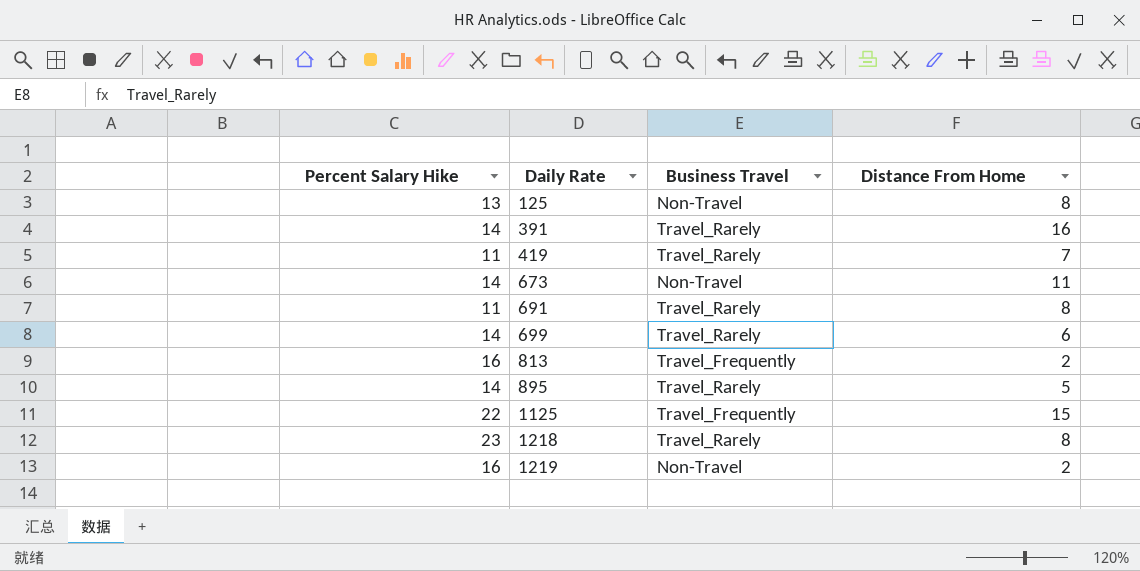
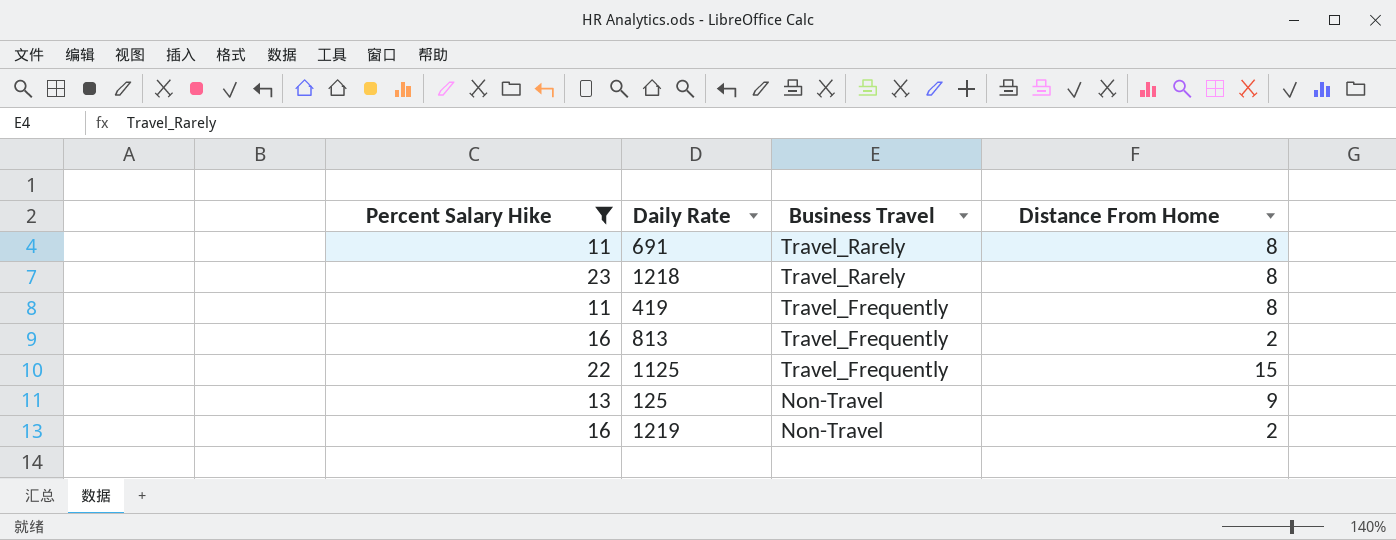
filter: none -> Percent Salary Hike != 14
row order: Daily Rate ascending -> Business Travel descending
419 | Business Travel: Travel_Rarely -> Travel_Frequently
419 | Distance From Home: 7 -> 8
125 | Distance From Home: 8 -> 9

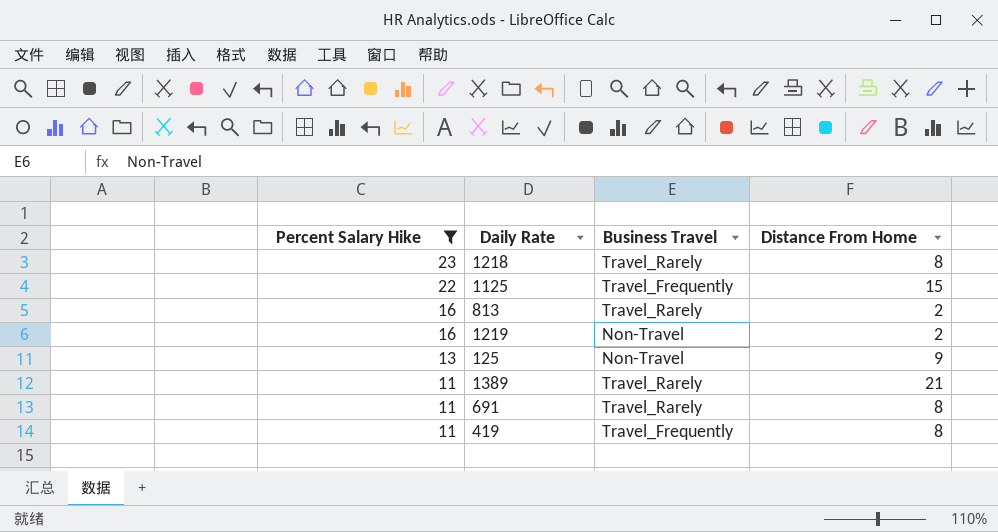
row order: Business Travel descending -> Percent Salary Hike descending
813 | Business Travel: Travel_Frequently -> Travel_Rarely
row 1389: none -> 11 | Travel_Rarely | 21

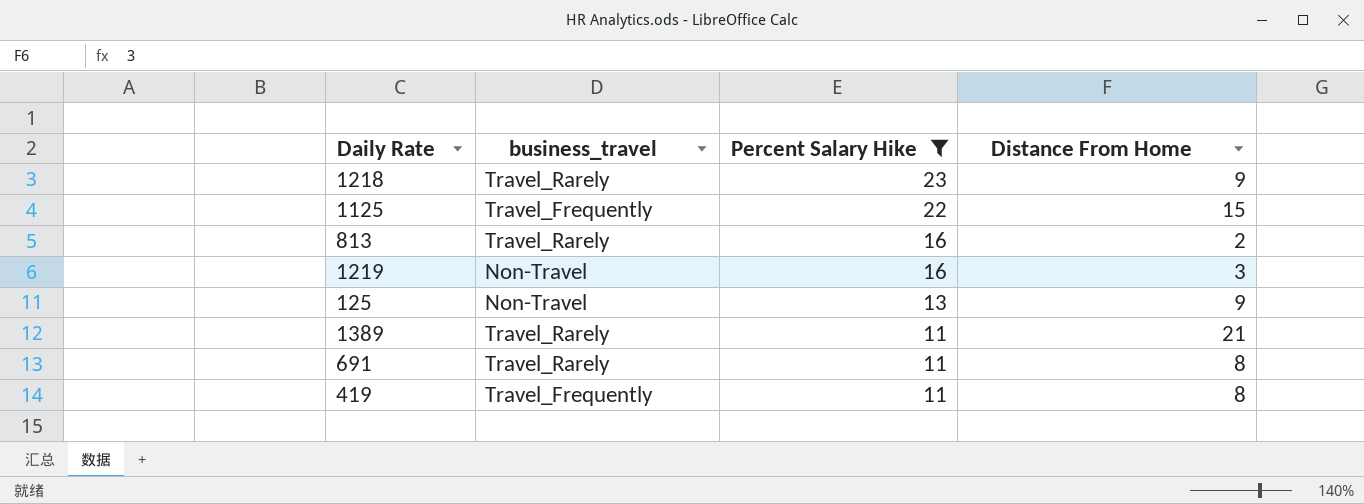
column name: Business Travel -> business_travel
column Percent Salary Hike | position: 1 -> 3
1218 | Distance From Home: 8 -> 9
1219 | Distance From Home: 2 -> 3

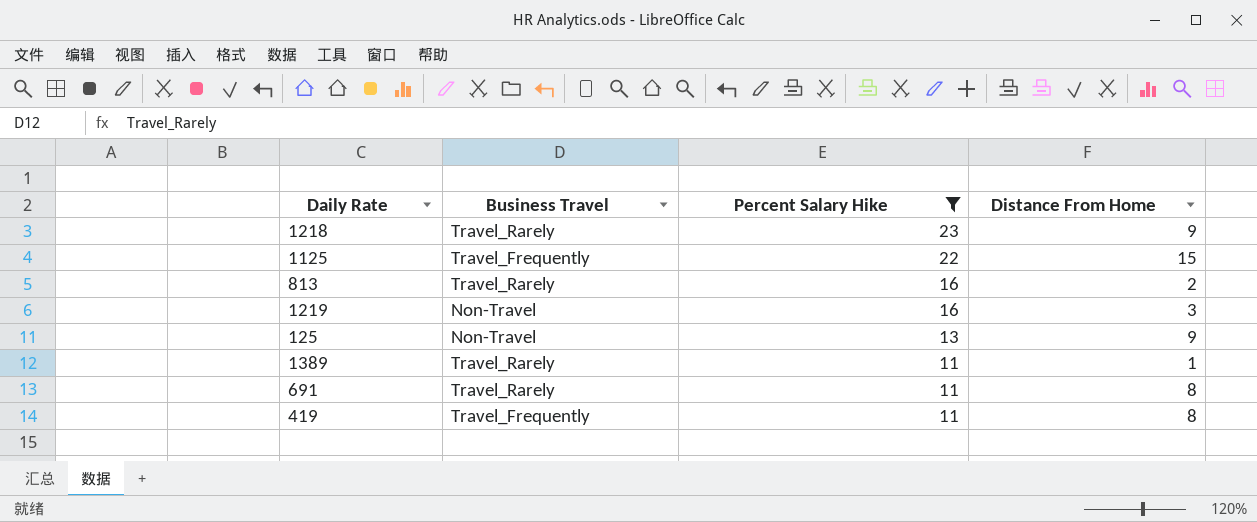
column name: business_travel -> Business Travel
1389 | Distance From Home: 21 -> 1

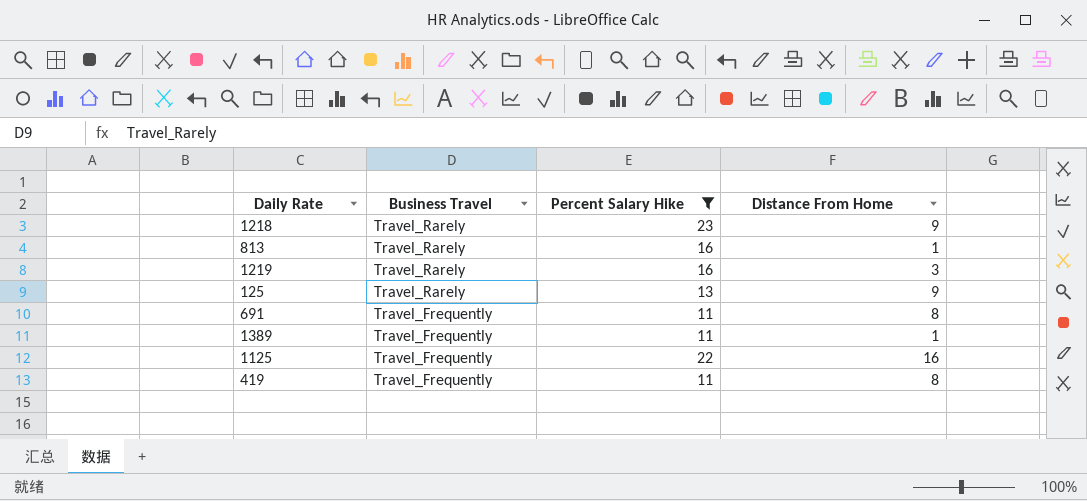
row order: Percent Salary Hike descending -> Business Travel descending
813 | Distance From Home: 2 -> 1
1219 | Business Travel: Non-Travel -> Travel_Rarely
125 | Business Travel: Non-Travel -> Travel_Rarely
691 | Business Travel: Travel_Rarely -> Travel_Frequently
1389 | Business Travel: Travel_Rarely -> Travel_Frequently
1125 | Distance From Home: 15 -> 16

